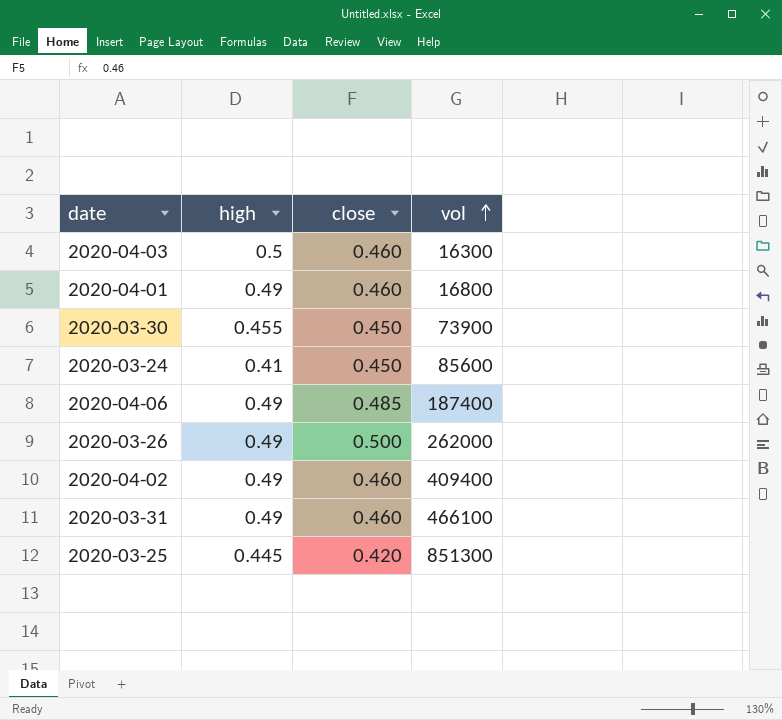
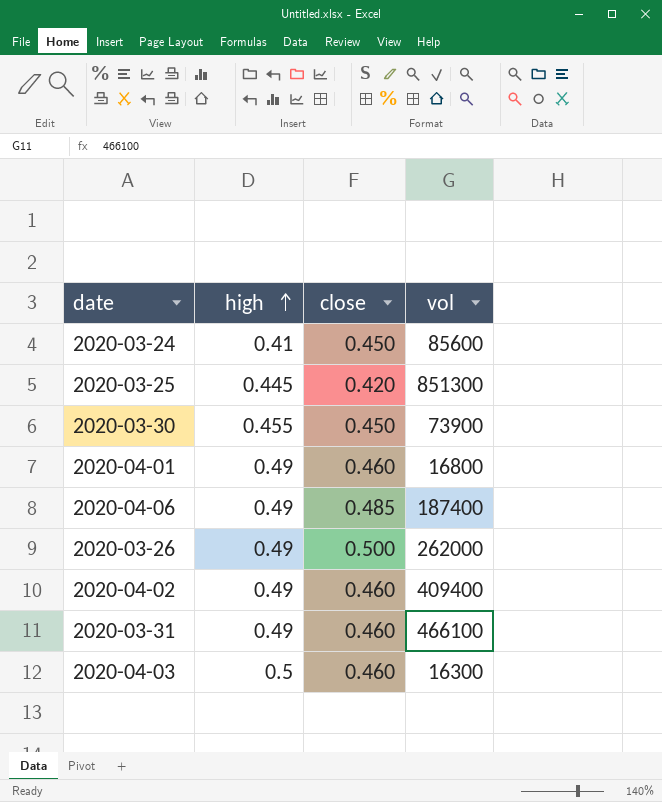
row order: vol ascending -> high ascending

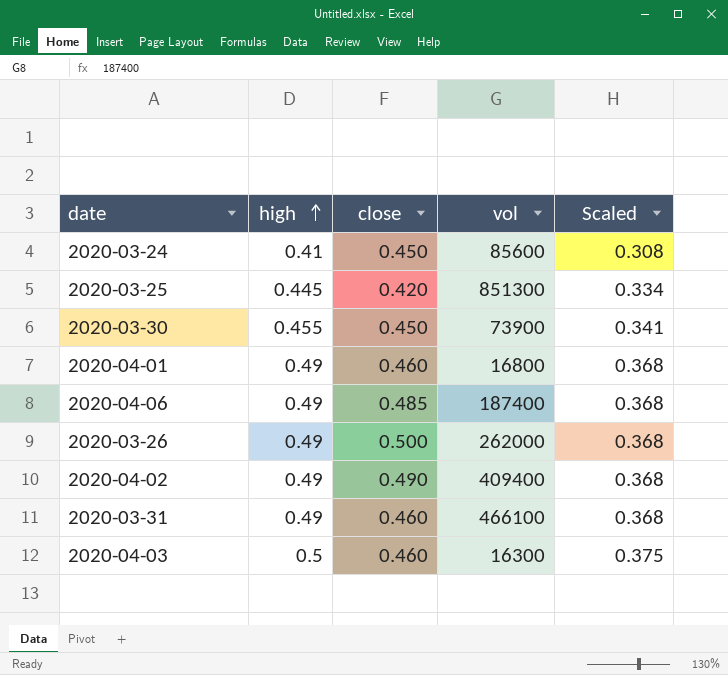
column Scaled | formula: none -> [high] * 0.75
2020-04-02 | close: 0.460 -> 0.490

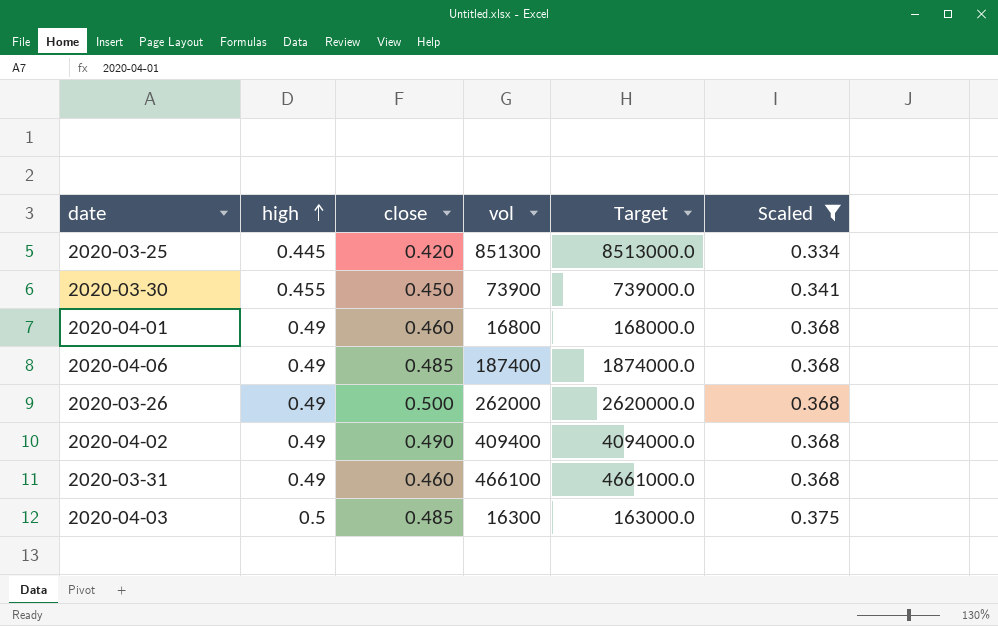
filter: none -> Scaled != 0.308
column Target | formula: none -> [vol] * 10
2020-04-03 | close: 0.460 -> 0.485

